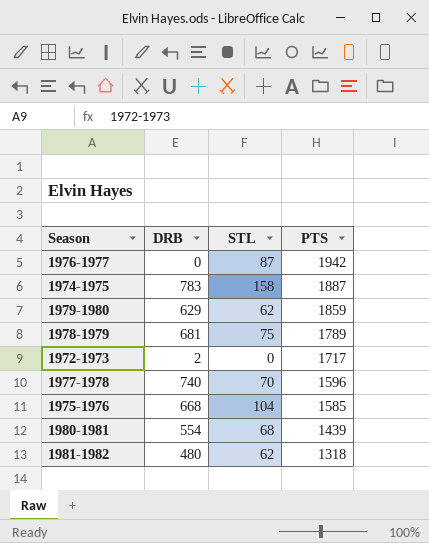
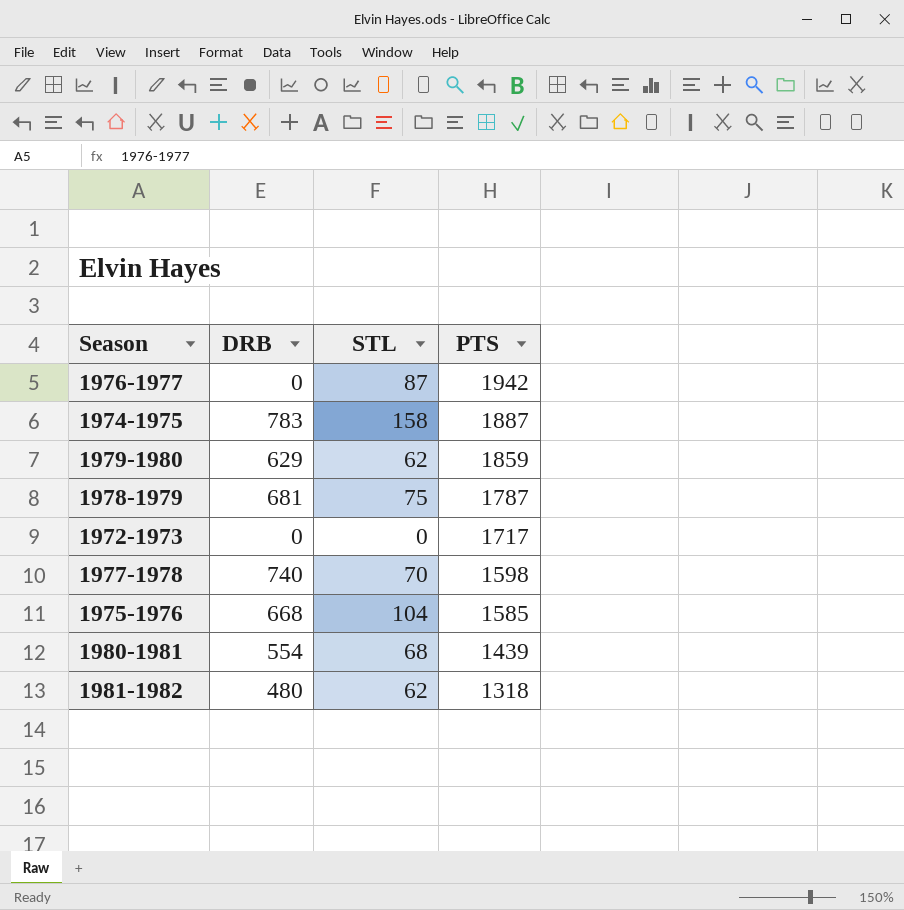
1978-1979 | PTS: 1789 -> 1787
1972-1973 | DRB: 2 -> 0
1977-1978 | PTS: 1596 -> 1598

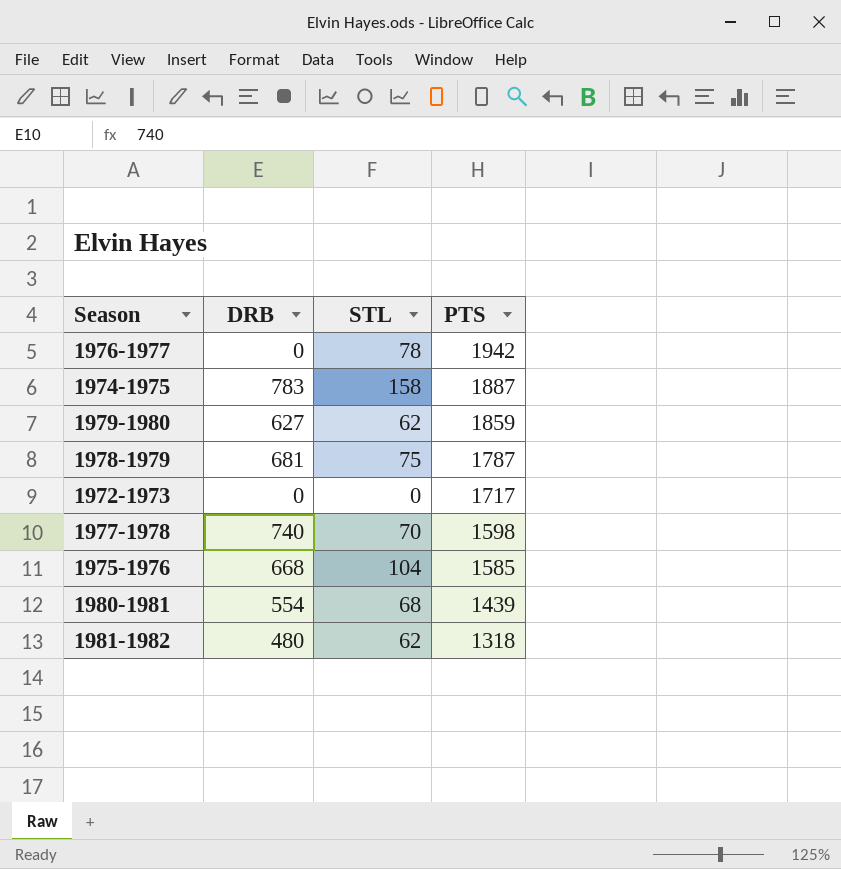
1976-1977 | STL: 87 -> 78
1979-1980 | DRB: 629 -> 627

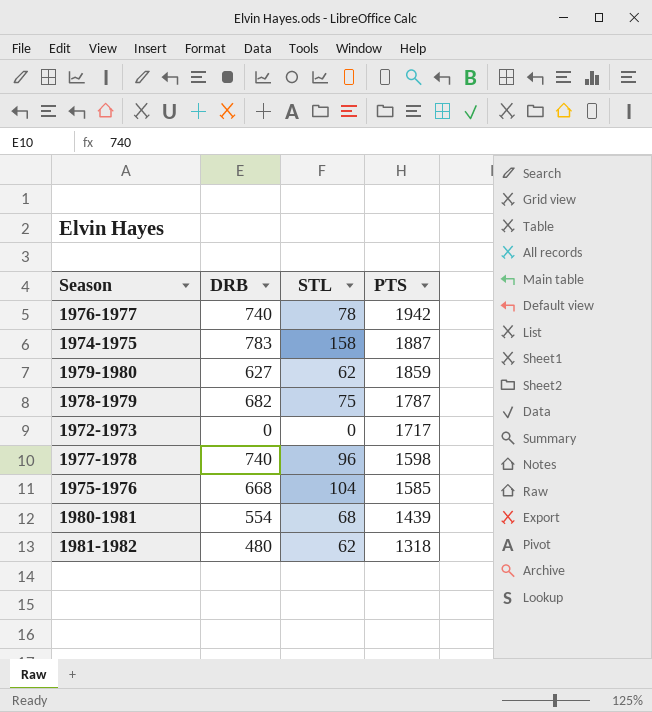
1976-1977 | DRB: 0 -> 740
1978-1979 | DRB: 681 -> 682
1977-1978 | STL: 70 -> 96

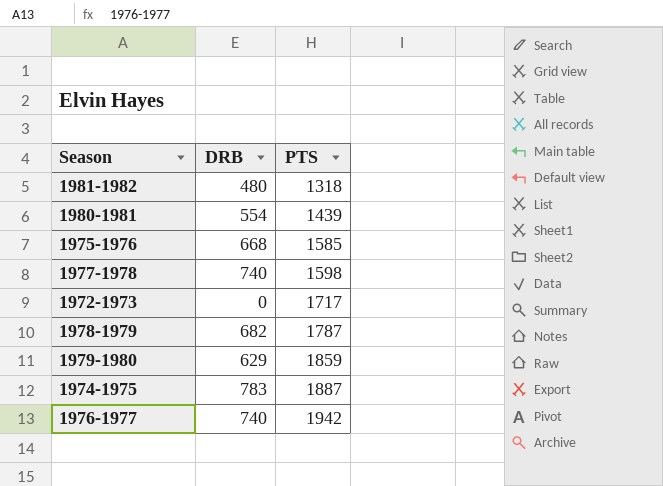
row order: PTS descending -> PTS ascending
column STL | position: 3 -> none
1979-1980 | DRB: 627 -> 629

